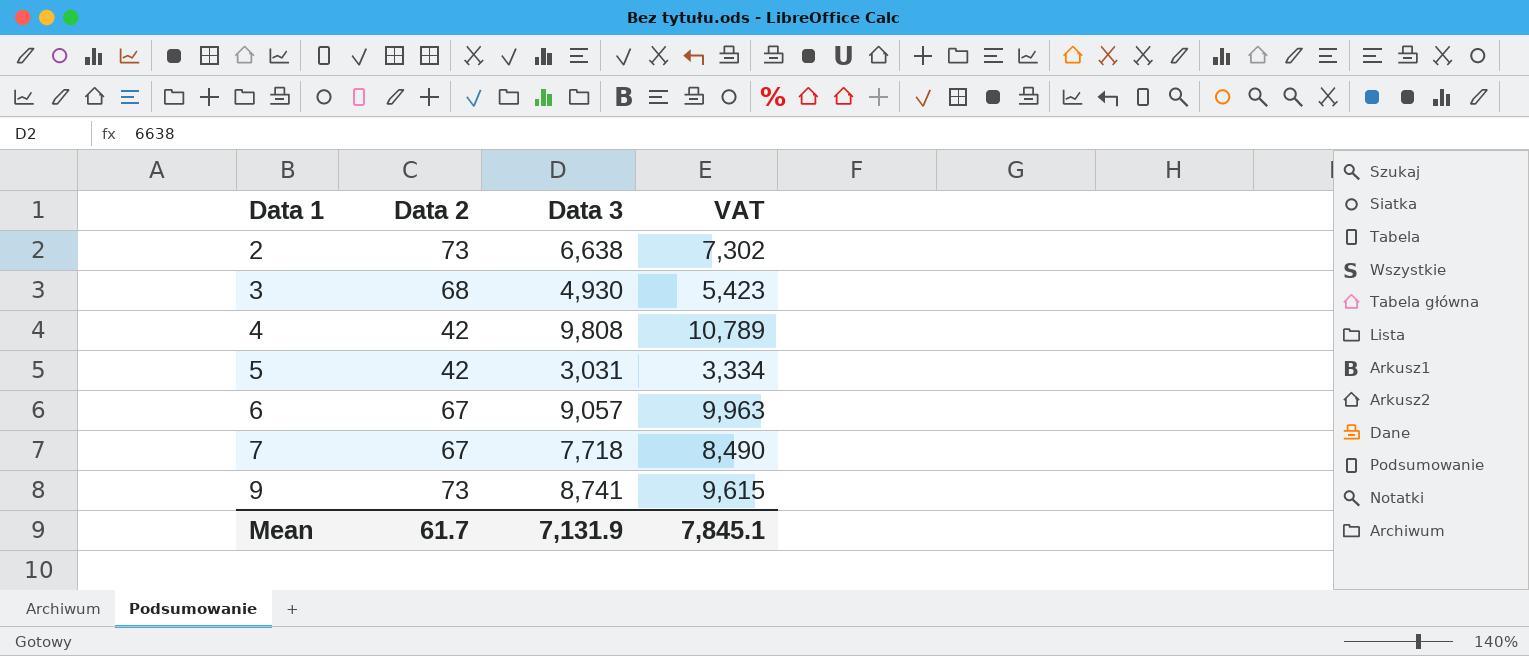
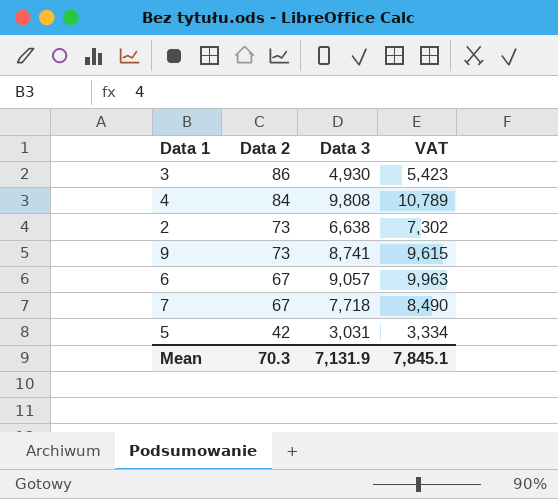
row order: Data 1 ascending -> Data 2 descending
3 | Data 2: 68 -> 86
4 | Data 2: 42 -> 84
Mean | Data 2: 61.7 -> 70.3

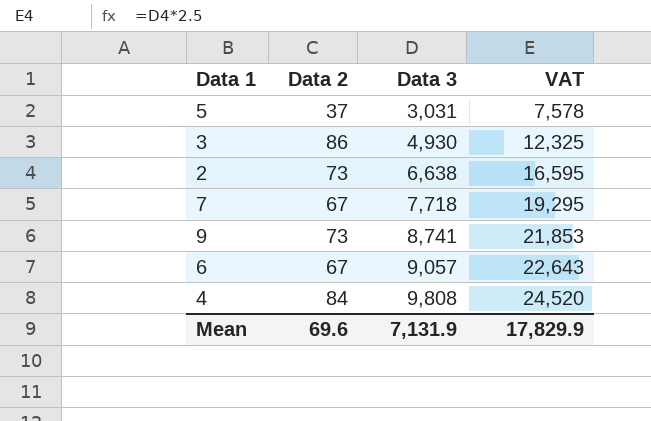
row order: Data 2 descending -> Data 3 ascending
column VAT | formula: [Data 3] * 1.1 -> [Data 3] * 2.5
5 | Data 2: 42 -> 37
Mean | Data 2: 70.3 -> 69.6
Mean | VAT: 7,845.1 -> 17,829.9

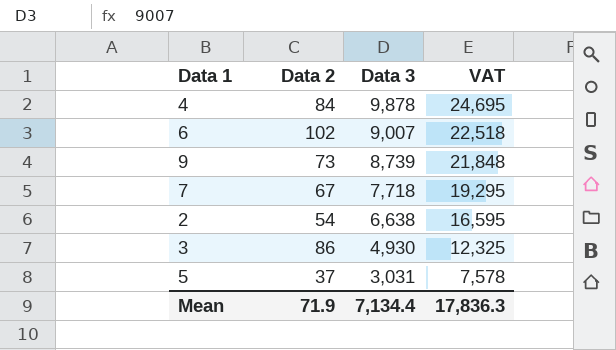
row order: Data 3 ascending -> Data 3 descending
4 | Data 3: 9,808 -> 9,878
4 | VAT: 24,520 -> 24,695
6 | Data 2: 67 -> 102
6 | Data 3: 9,057 -> 9,007
6 | VAT: 22,643 -> 22,518
9 | Data 3: 8,741 -> 8,739
9 | VAT: 21,853 -> 21,848
2 | Data 2: 73 -> 54
Mean | Data 2: 69.6 -> 71.9
Mean | Data 3: 7,131.9 -> 7,134.4
Mean | VAT: 17,829.9 -> 17,836.3

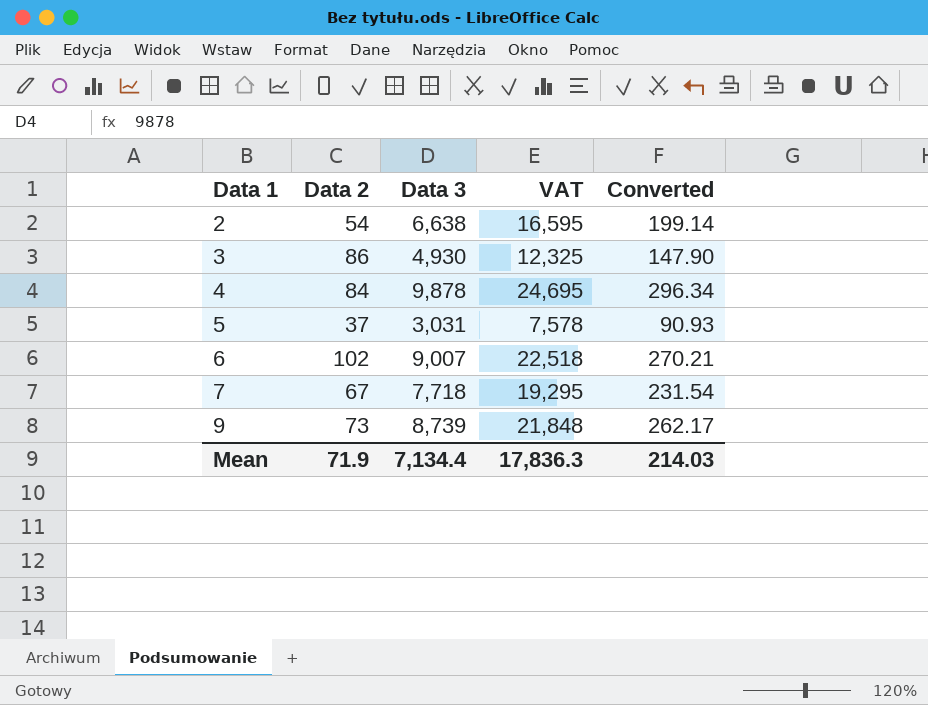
row order: Data 3 descending -> Data 1 ascending
column Converted | formula: none -> [Data 3] * 0.03

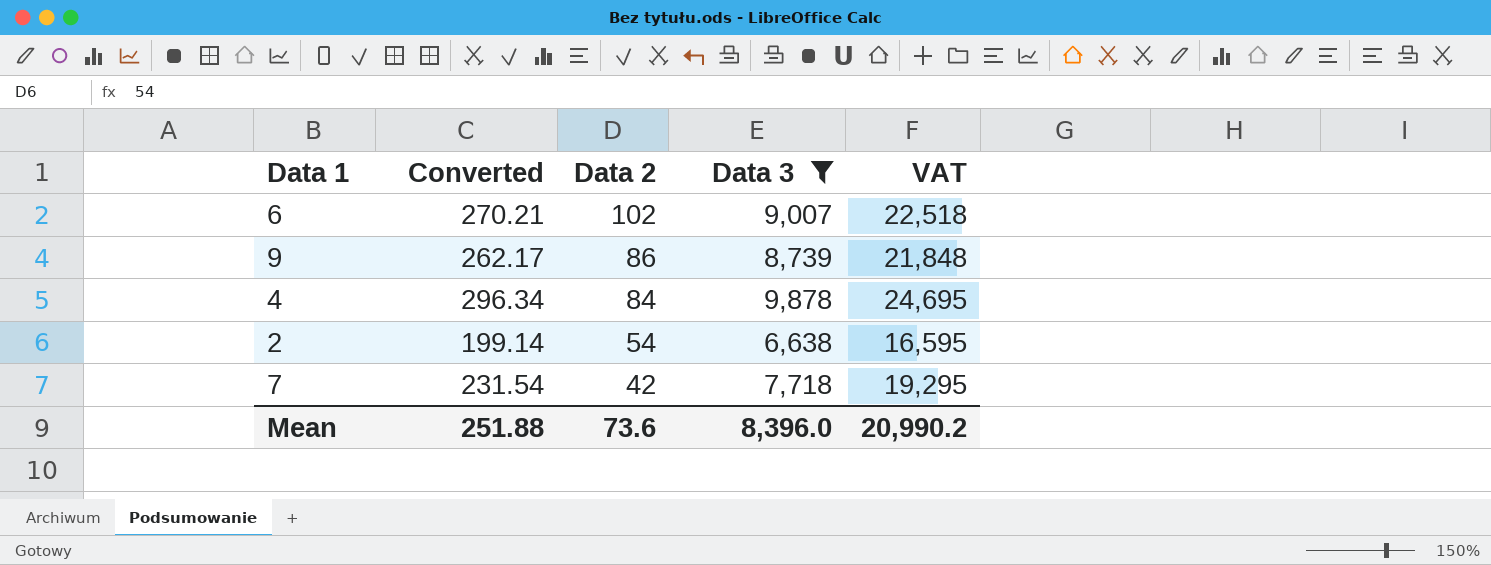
filter: none -> Data 3 >= 6,638
row order: Data 1 ascending -> Data 2 descending
column Converted | position: 5 -> 2
9 | Data 2: 73 -> 86
7 | Data 2: 67 -> 42
Mean | Converted: 214.03 -> 251.88
Mean | Data 2: 71.9 -> 73.6
Mean | Data 3: 7,134.4 -> 8,396.0
Mean | VAT: 17,836.3 -> 20,990.2

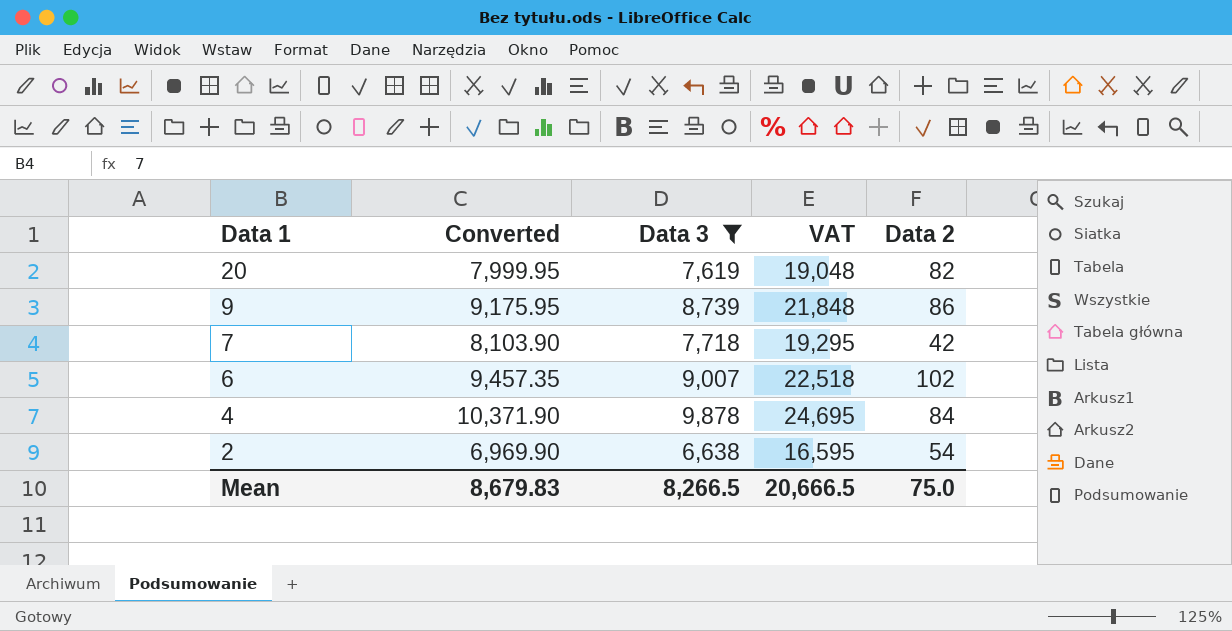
row order: Data 2 descending -> Data 1 descending
column Converted | formula: [Data 3] * 0.03 -> [Data 3] * 1.05
column Data 2 | position: 3 -> 5
row 20: none -> 7,999.95 | 7,619 | 19,048 | 82
Mean | Converted: 251.88 -> 8,679.83
Mean | Data 3: 8,396.0 -> 8,266.5
Mean | VAT: 20,990.2 -> 20,666.5
Mean | Data 2: 73.6 -> 75.0

